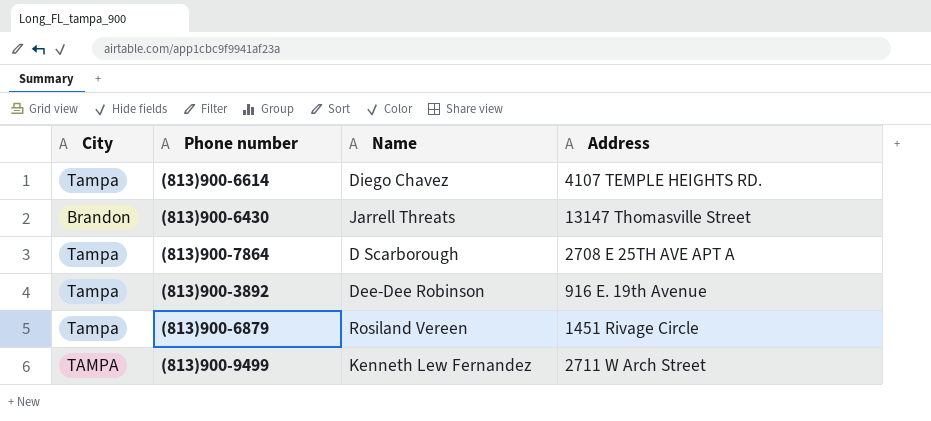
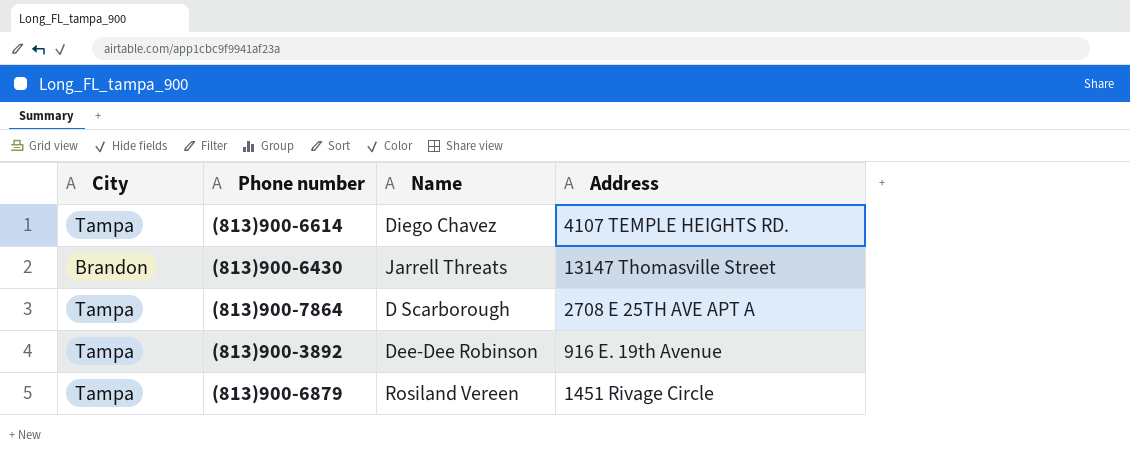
row (813)900-9499: TAMPA | Kenneth Lew Fernandez | 2711 W Arch Street -> none

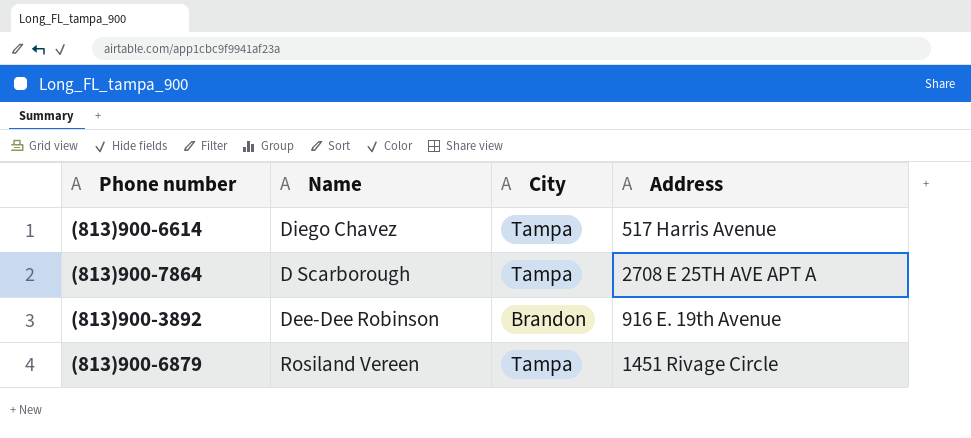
column City | position: 1 -> 3
row (813)900-6430: Brandon | Jarrell Threats | 13147 Thomasville Street -> none
(813)900-6614 | Address: 4107 TEMPLE HEIGHTS RD. -> 517 Harris Avenue
(813)900-3892 | City: Tampa -> Brandon

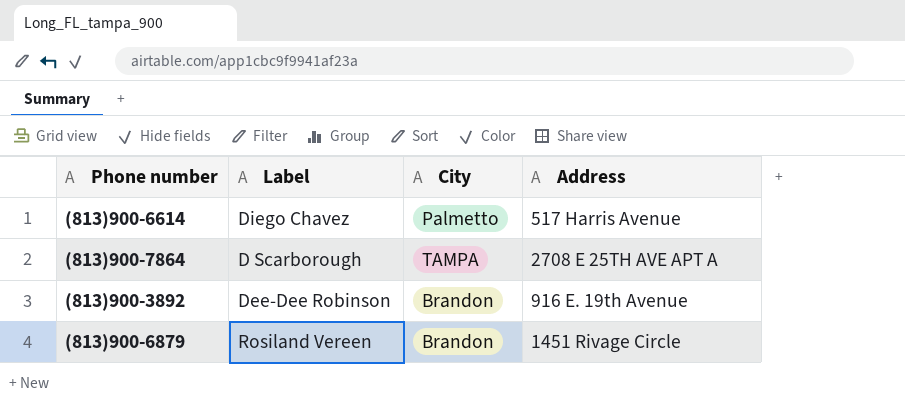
column name: Name -> Label
(813)900-6614 | City: Tampa -> Palmetto
(813)900-7864 | City: Tampa -> TAMPA
(813)900-6879 | City: Tampa -> Brandon

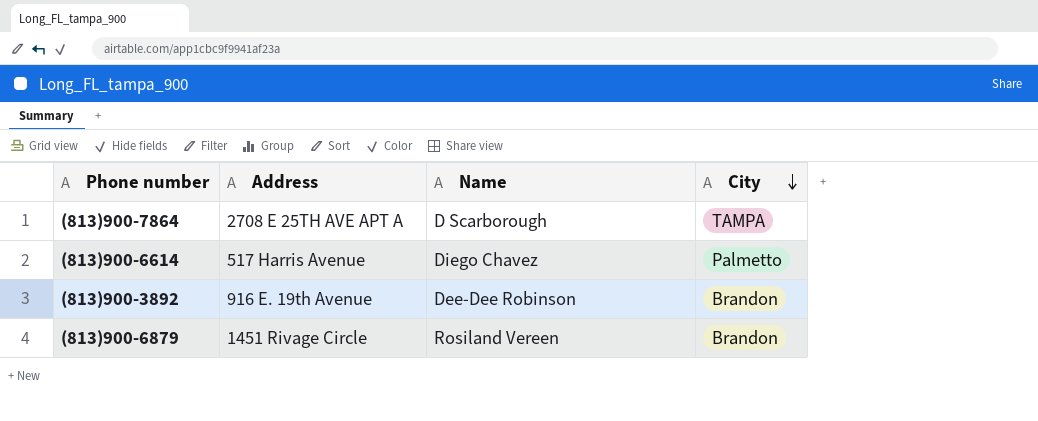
row order: none -> City descending
column Address | position: 4 -> 2
column name: Label -> Name

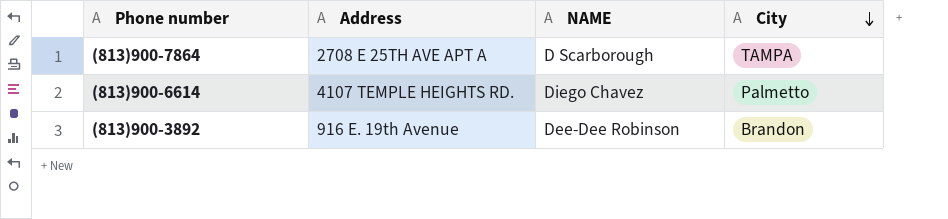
column name: Name -> NAME
row (813)900-6879: 1451 Rivage Circle | Rosiland Vereen | Brandon -> none
(813)900-6614 | Address: 517 Harris Avenue -> 4107 TEMPLE HEIGHTS RD.

